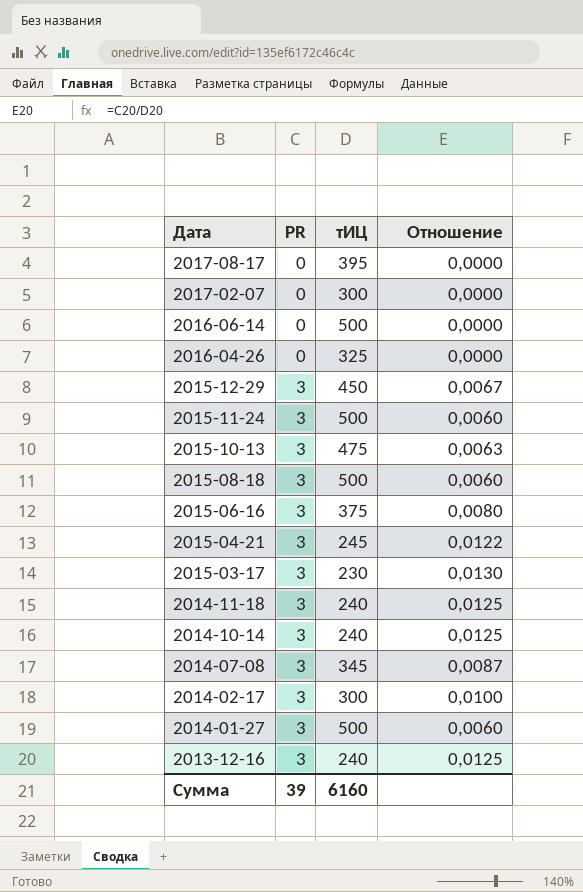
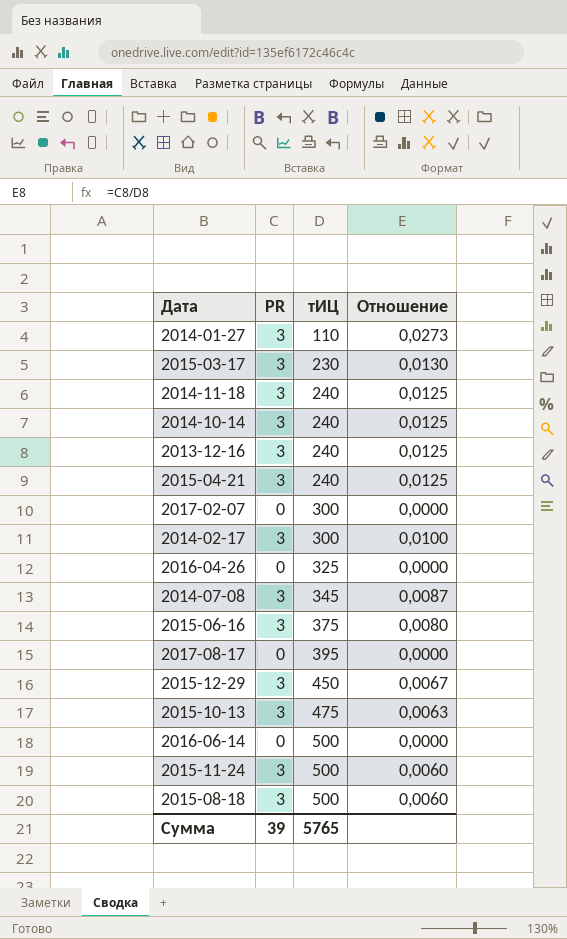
row order: Дата descending -> тИЦ ascending
2014-01-27 | тИЦ: 500 -> 110
2014-01-27 | Отношение: 0,0060 -> 0,0273
2015-04-21 | тИЦ: 245 -> 240
2015-04-21 | Отношение: 0,0122 -> 0,0125
Сумма | тИЦ: 6160 -> 5765

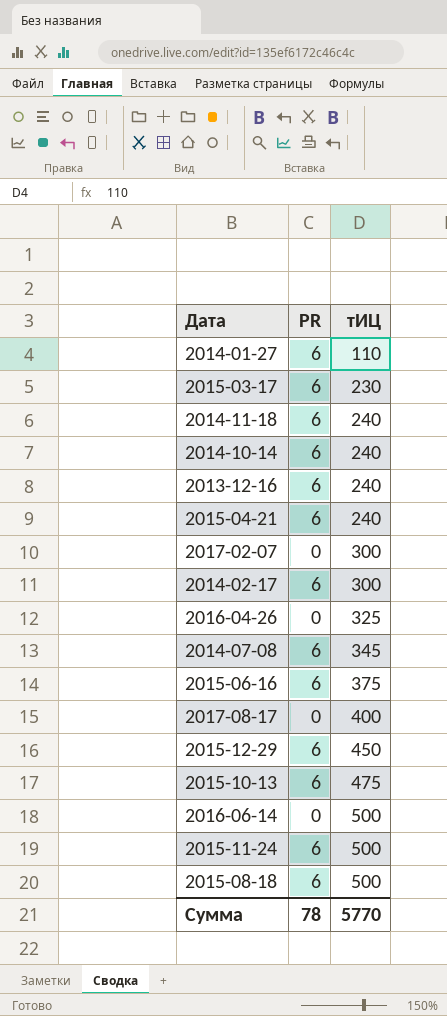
column Отношение | formula: [PR] / [тИЦ] -> none
2014-01-27 | PR: 3 -> 6
2015-03-17 | PR: 3 -> 6
2014-11-18 | PR: 3 -> 6
2014-10-14 | PR: 3 -> 6
2013-12-16 | PR: 3 -> 6
2015-04-21 | PR: 3 -> 6
2014-02-17 | PR: 3 -> 6
2014-07-08 | PR: 3 -> 6
2015-06-16 | PR: 3 -> 6
2017-08-17 | тИЦ: 395 -> 400
2015-12-29 | PR: 3 -> 6
2015-10-13 | PR: 3 -> 6
2015-11-24 | PR: 3 -> 6
2015-08-18 | PR: 3 -> 6
Сумма | PR: 39 -> 78
Сумма | тИЦ: 5765 -> 5770

